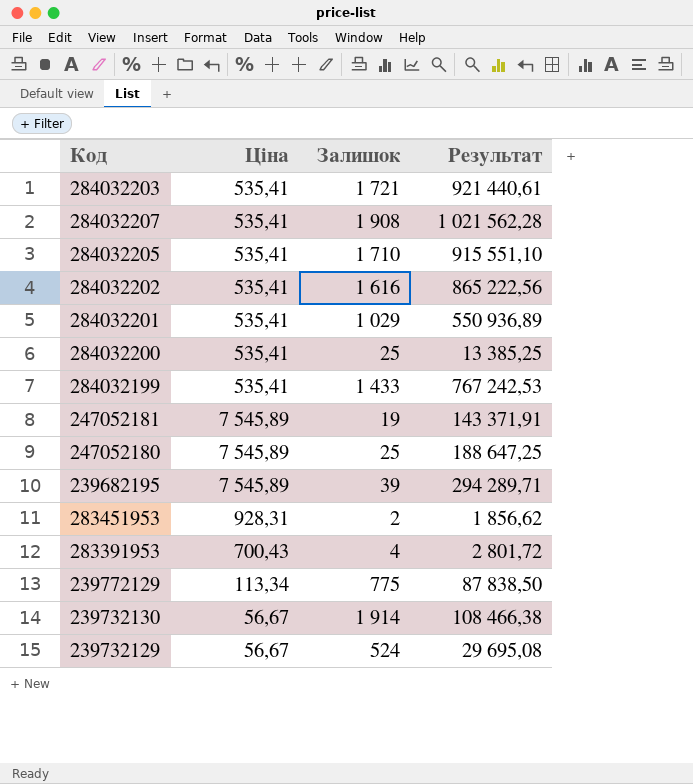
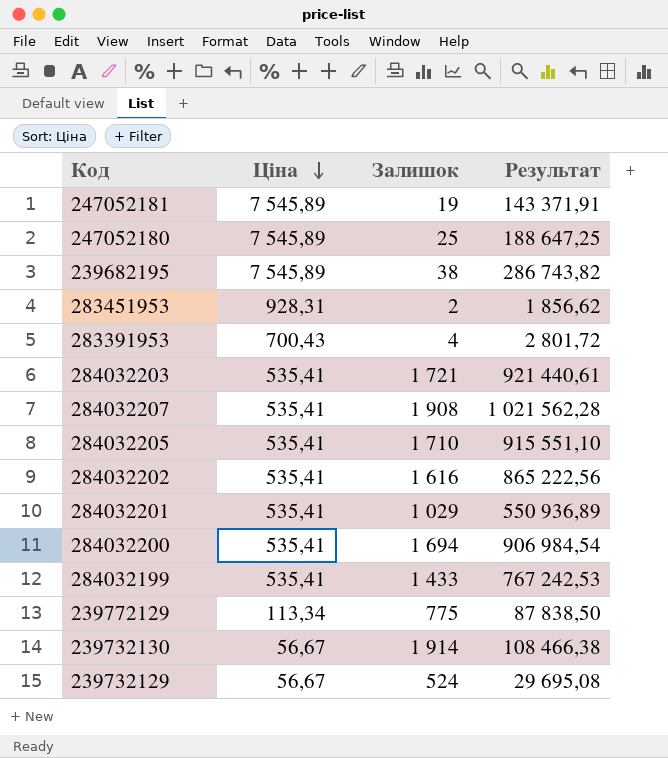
row order: none -> Ціна descending
239682195 | Залишок: 39 -> 38
239682195 | Результат: 294 289,71 -> 286 743,82
284032200 | Залишок: 25 -> 1 694
284032200 | Результат: 13 385,25 -> 906 984,54

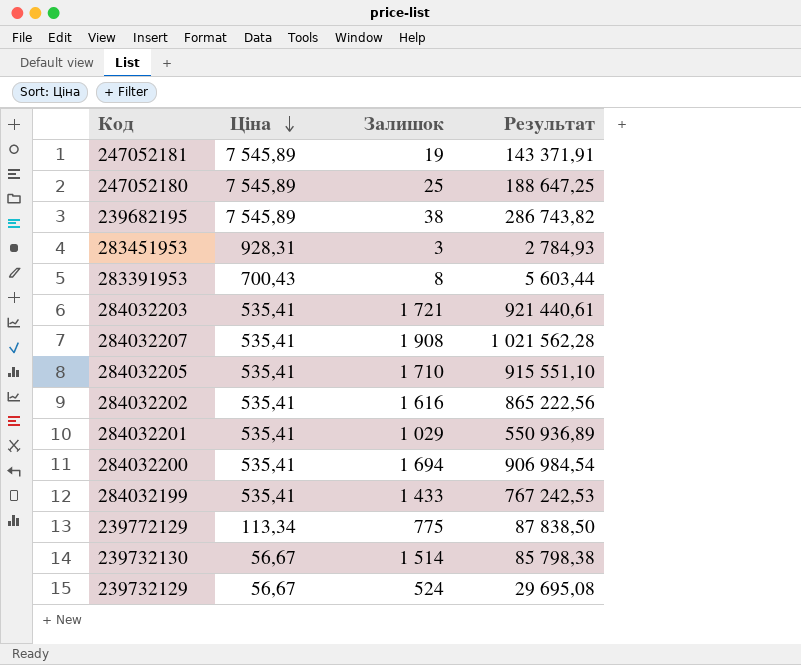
283451953 | Залишок: 2 -> 3
283451953 | Результат: 1 856,62 -> 2 784,93
283391953 | Залишок: 4 -> 8
283391953 | Результат: 2 801,72 -> 5 603,44
239732130 | Залишок: 1 914 -> 1 514
239732130 | Результат: 108 466,38 -> 85 798,38

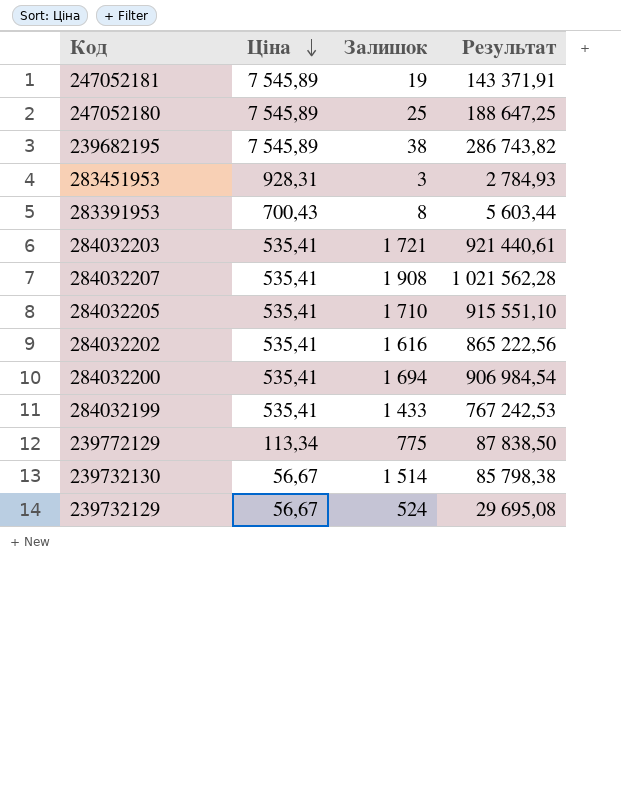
row 284032201: 535,41 | 1 029 | 550 936,89 -> none

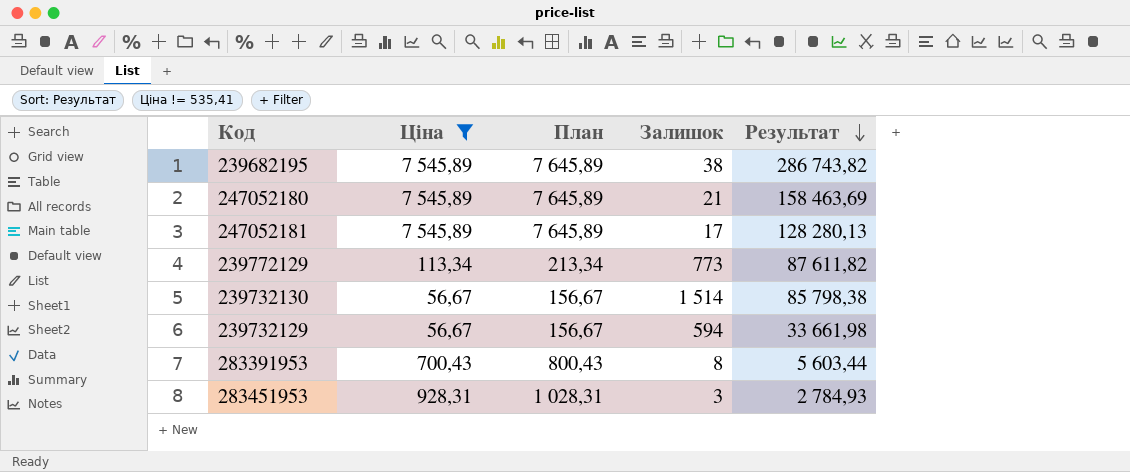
filter: none -> Ціна != 535,41
row order: Ціна descending -> Результат descending
column План | formula: none -> [Ціна] + 100
247052180 | Залишок: 25 -> 21
247052180 | Результат: 188 647,25 -> 158 463,69
247052181 | Залишок: 19 -> 17
247052181 | Результат: 143 371,91 -> 128 280,13
239772129 | Залишок: 775 -> 773
239772129 | Результат: 87 838,50 -> 87 611,82
239732129 | Залишок: 524 -> 594
239732129 | Результат: 29 695,08 -> 33 661,98

